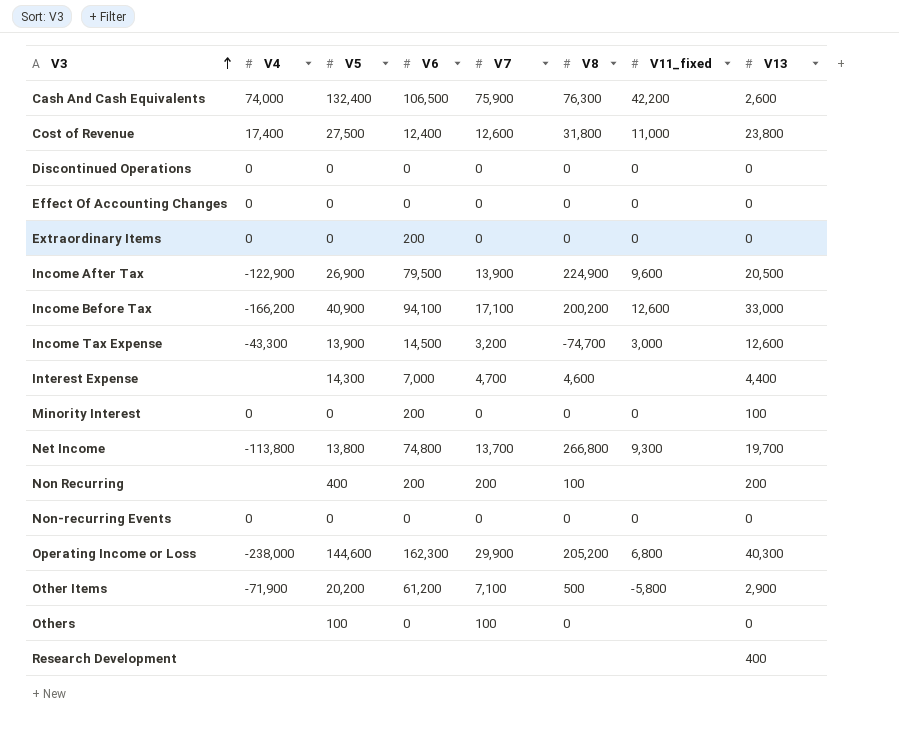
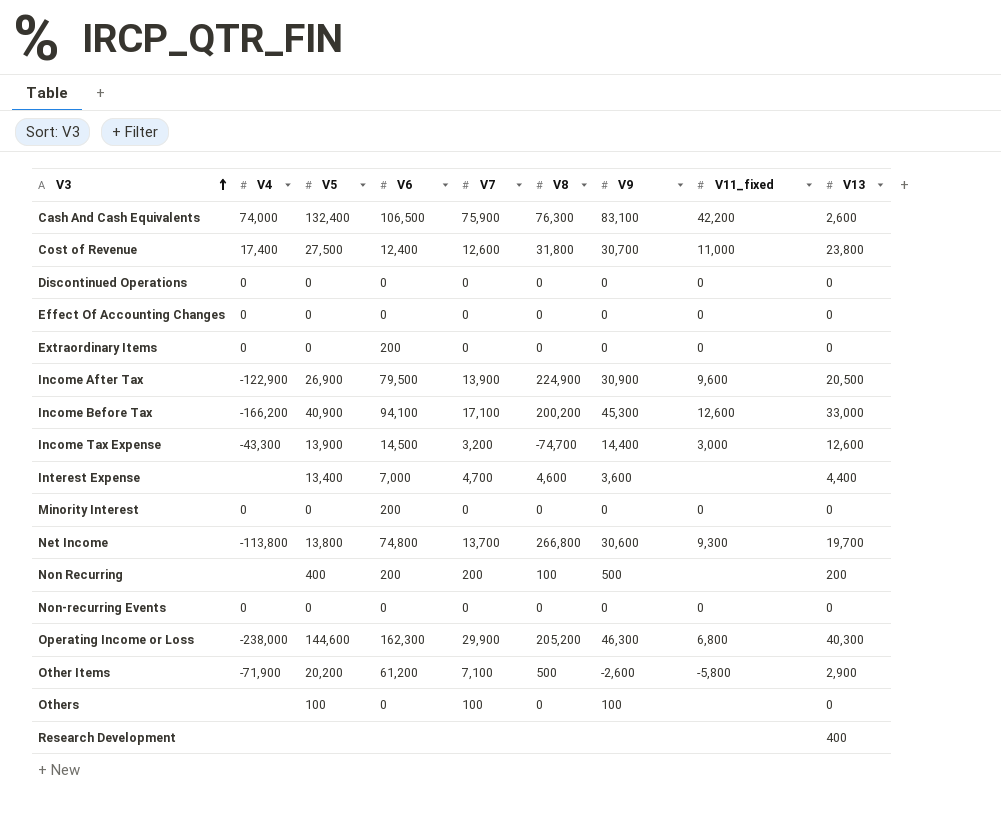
column V9 | position: none -> 7
Interest Expense | V5: 14,300 -> 13,400
Minority Interest | V13: 100 -> 0

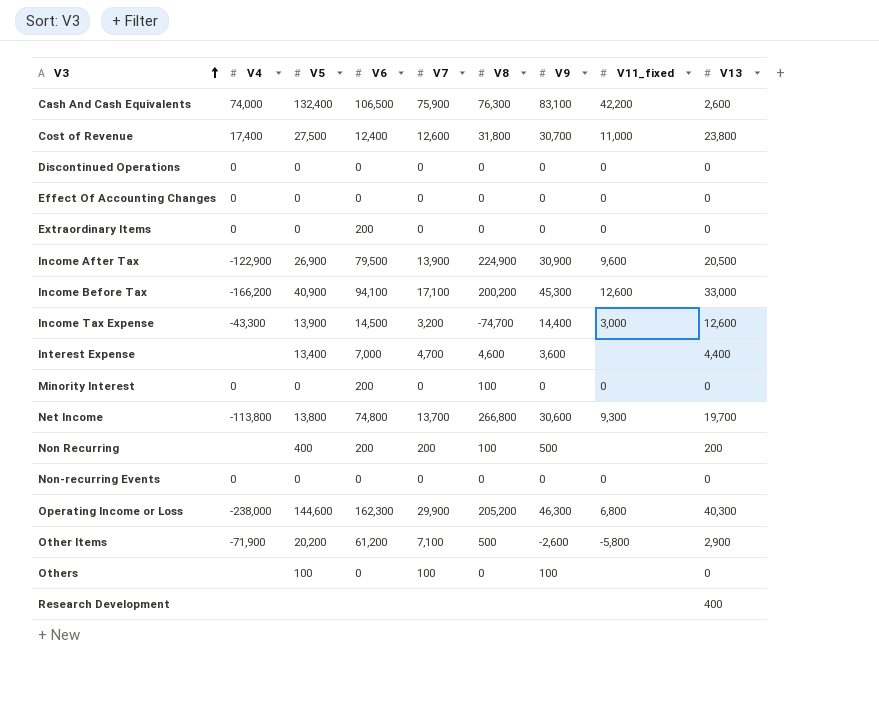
Minority Interest | V8: 0 -> 100

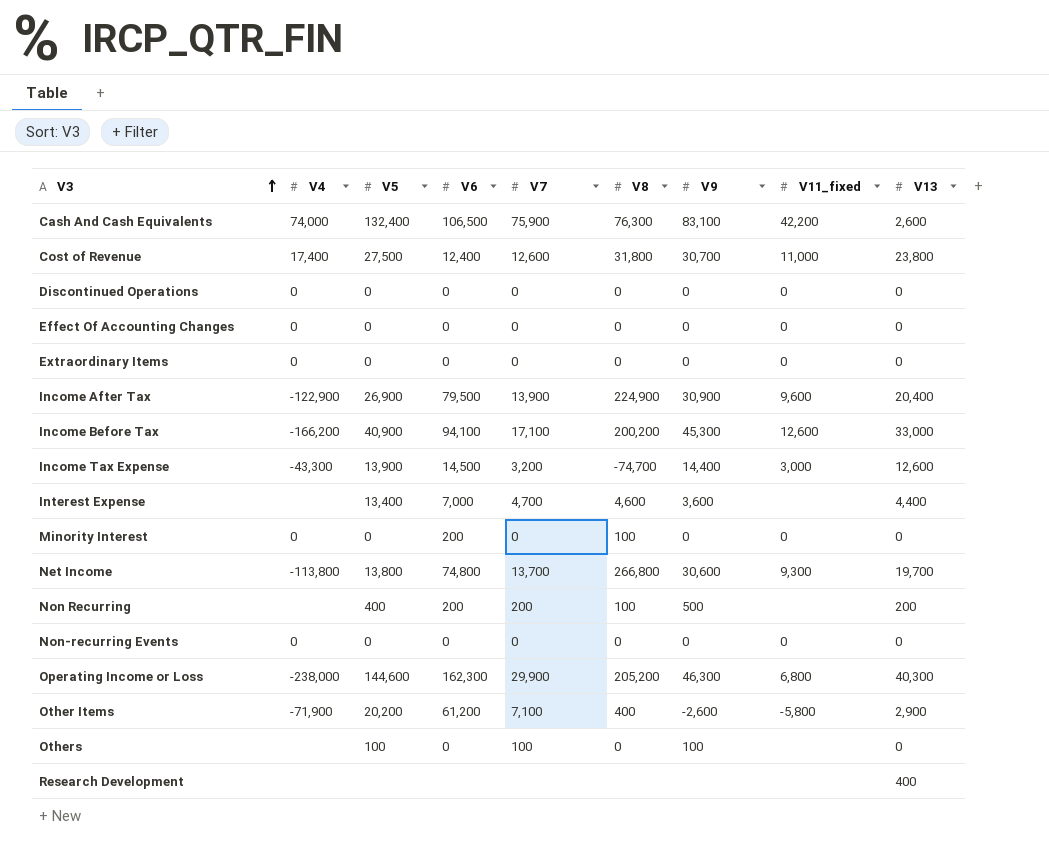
Extraordinary Items | V6: 200 -> 0
Income After Tax | V13: 20,500 -> 20,400
Other Items | V8: 500 -> 400

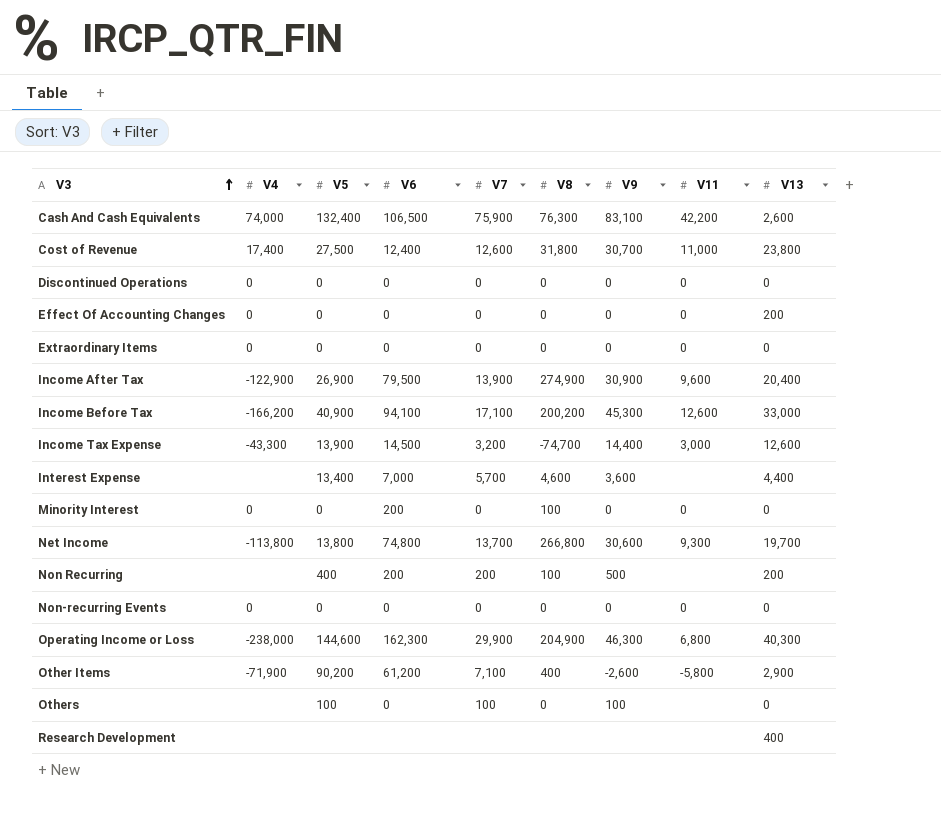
column name: V11_fixed -> V11
Effect Of Accounting Changes | V13: 0 -> 200
Income After Tax | V8: 224,900 -> 274,900
Interest Expense | V7: 4,700 -> 5,700
Operating Income or Loss | V8: 205,200 -> 204,900
Other Items | V5: 20,200 -> 90,200

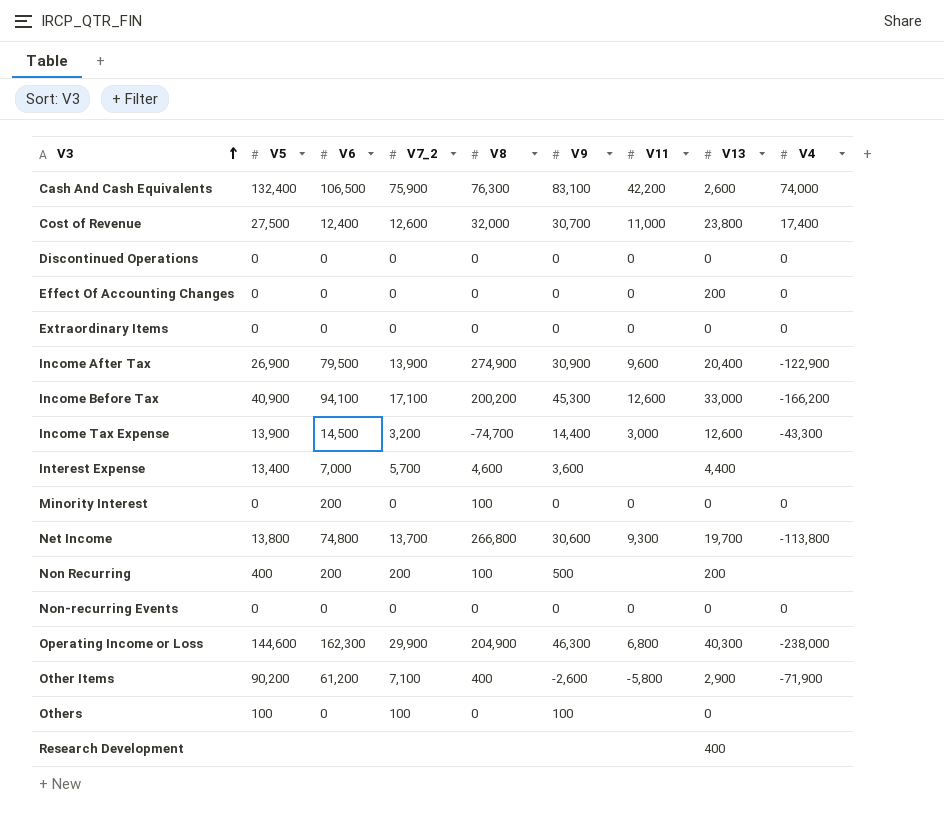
column name: V7 -> V7_2
column V4 | position: 2 -> 9
Cost of Revenue | V8: 31,800 -> 32,000

